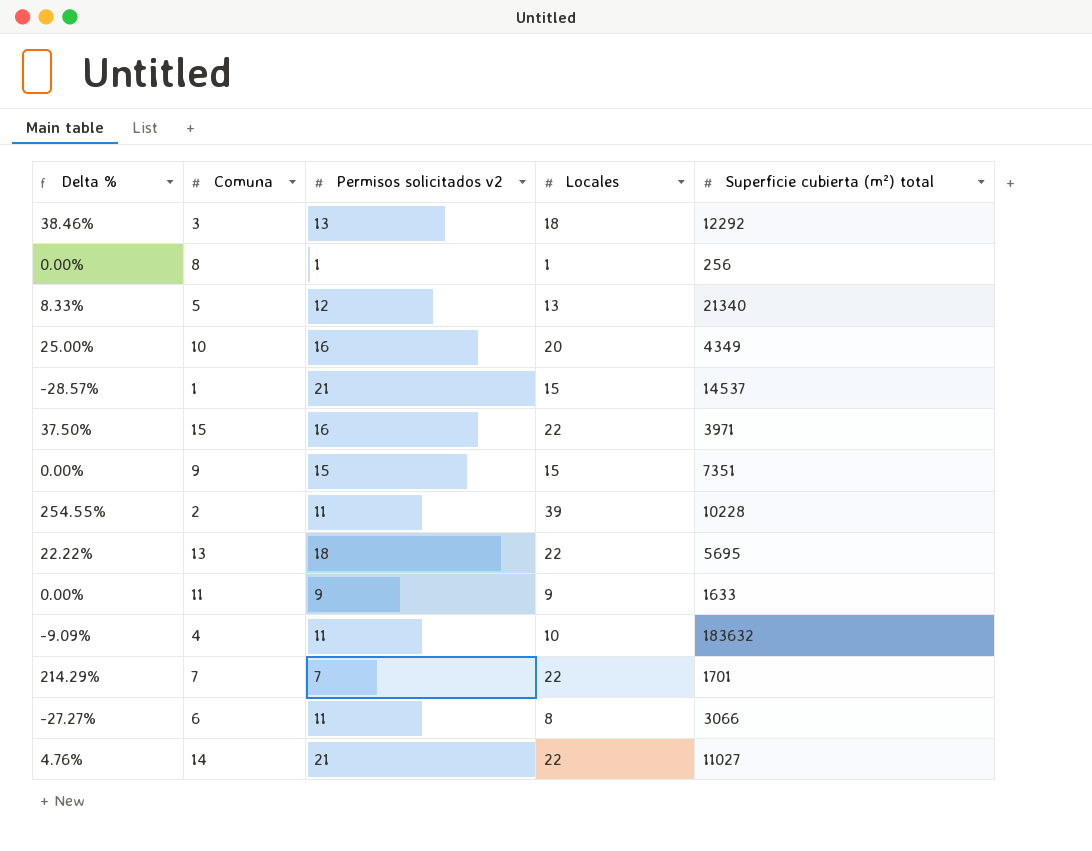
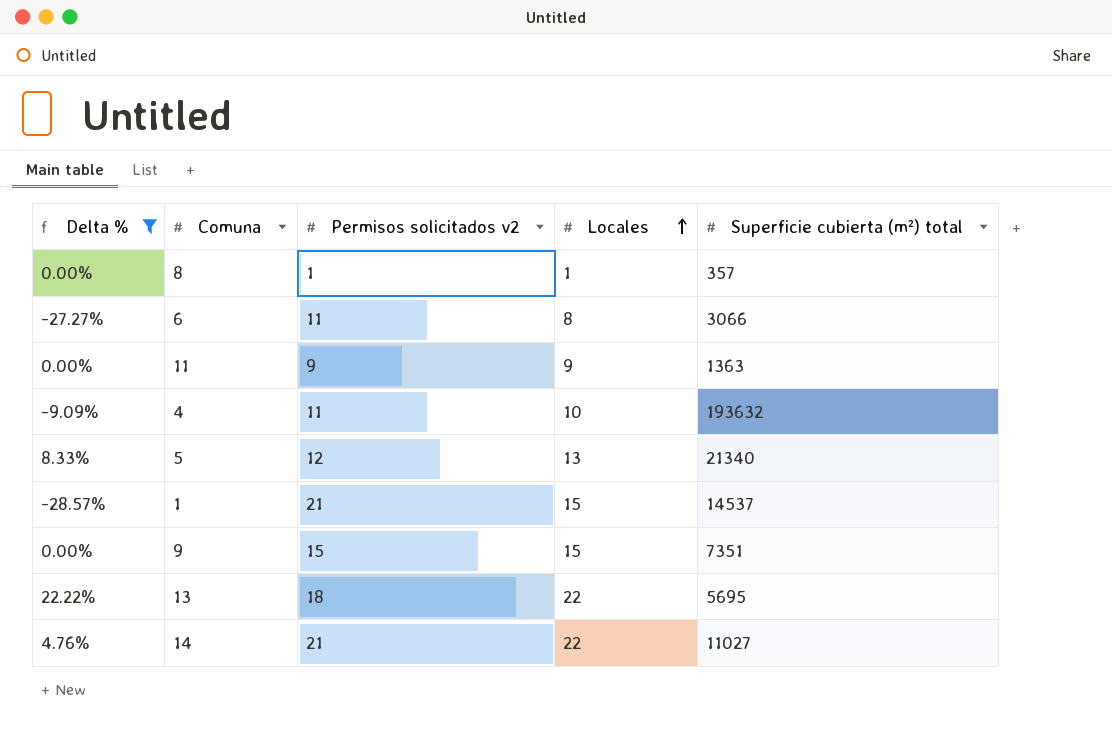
filter: none -> Delta % <= 22.22%
row order: none -> Locales ascending
8 | Superficie cubierta (m²) total: 256 -> 357
11 | Superficie cubierta (m²) total: 1633 -> 1363
4 | Superficie cubierta (m²) total: 183632 -> 193632

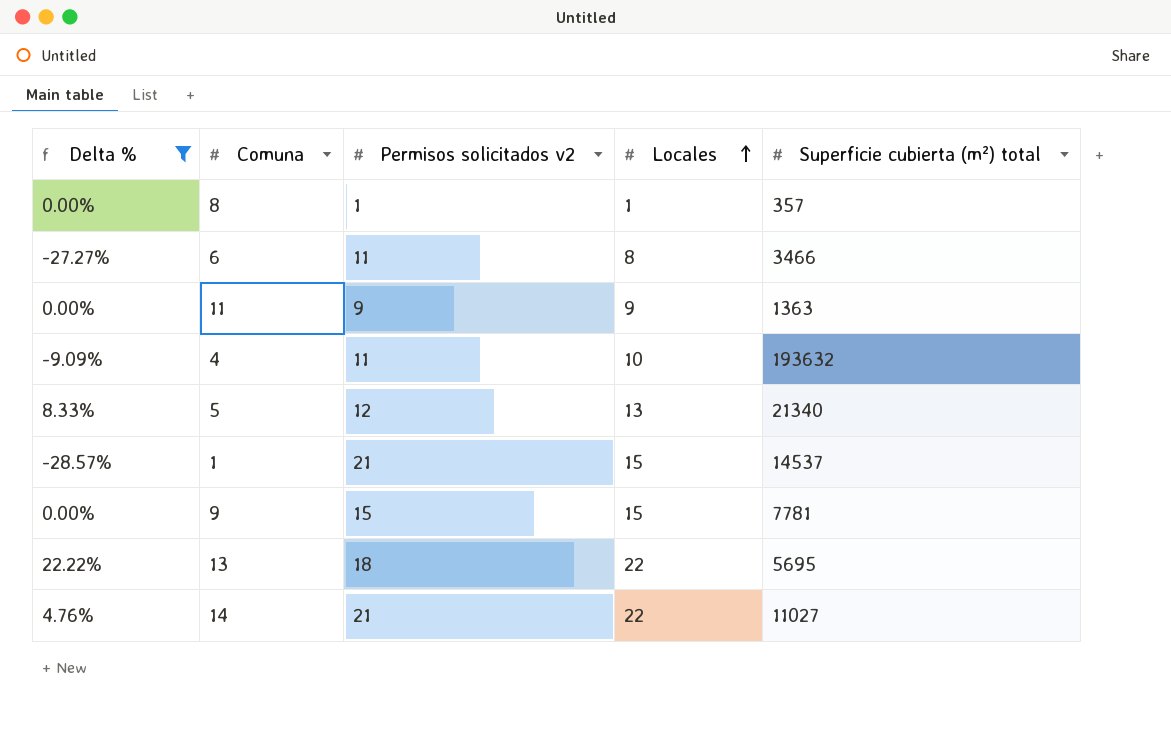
6 | Superficie cubierta (m²) total: 3066 -> 3466
9 | Superficie cubierta (m²) total: 7351 -> 7781

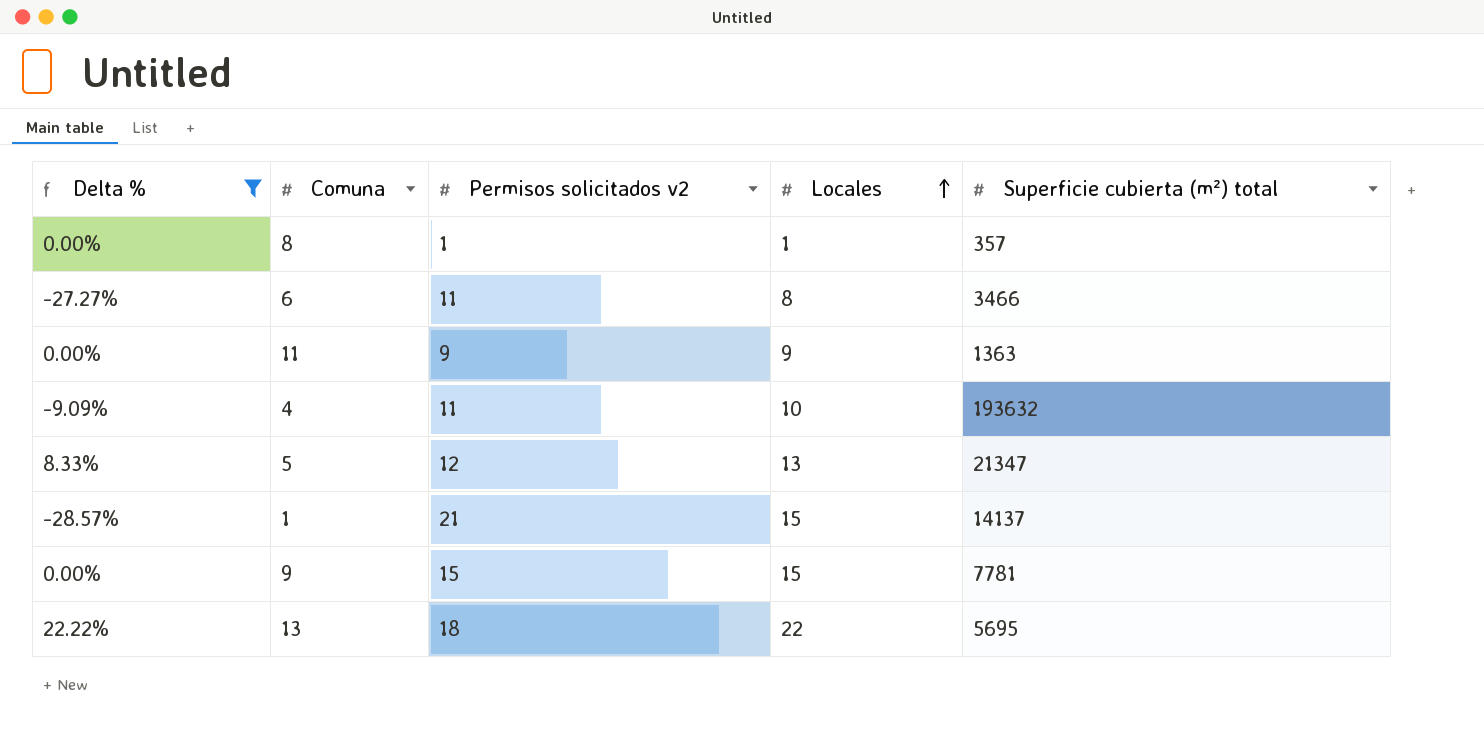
row 14: 4.76% | 21 | 22 | 11027 -> none
5 | Superficie cubierta (m²) total: 21340 -> 21347
1 | Superficie cubierta (m²) total: 14537 -> 14137

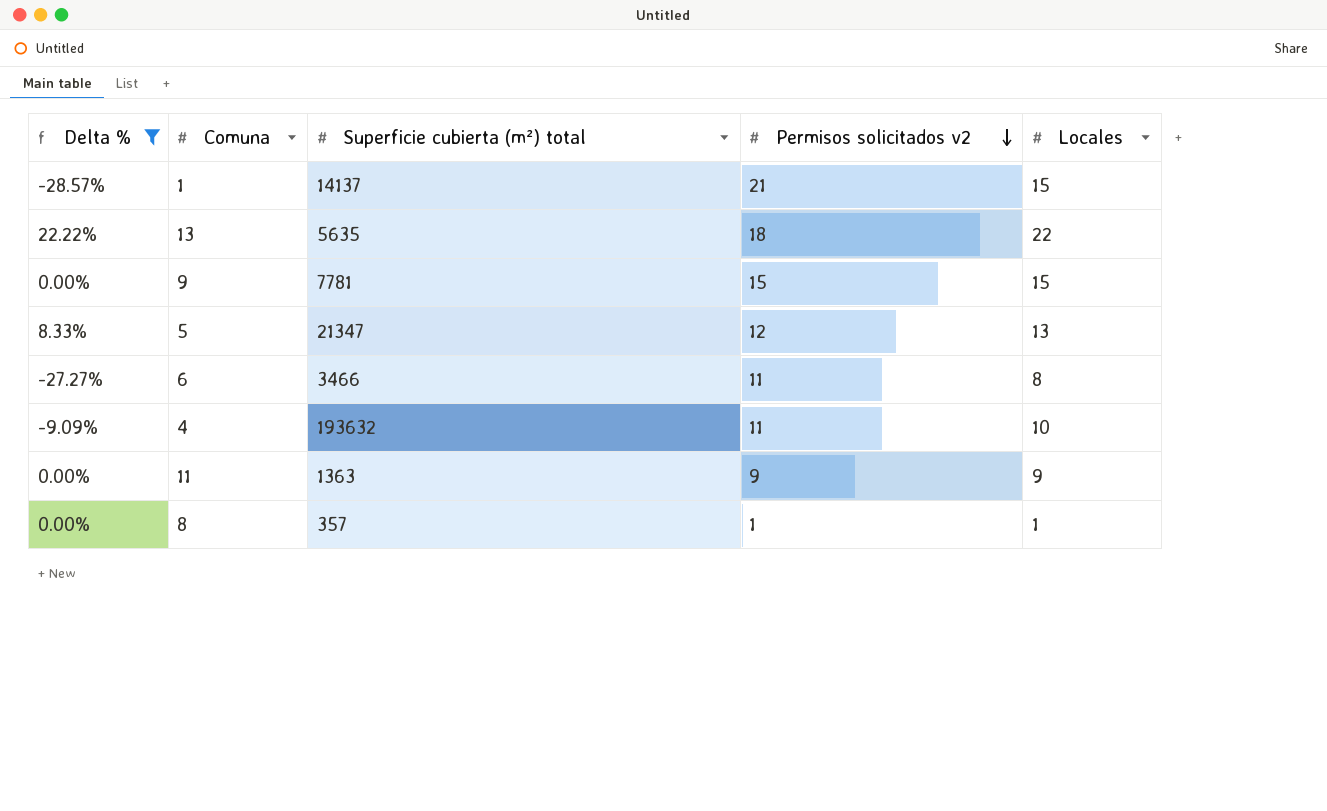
row order: Locales ascending -> Permisos solicitados v2 descending
column Superficie cubierta (m²) total | position: 5 -> 3
13 | Superficie cubierta (m²) total: 5695 -> 5635

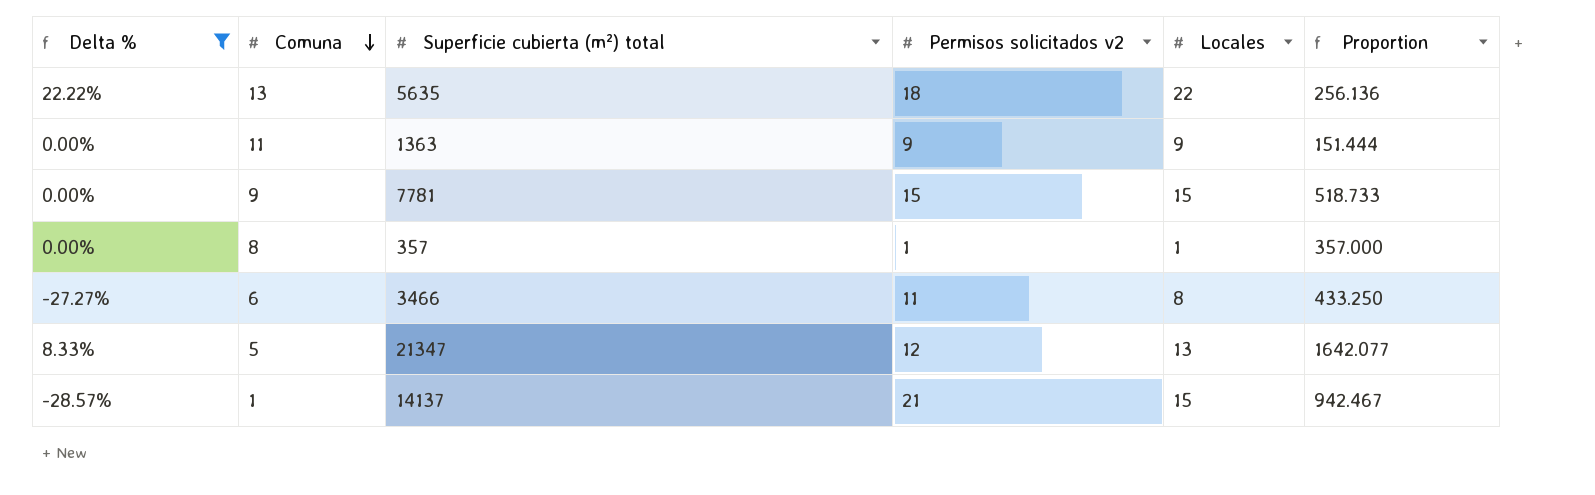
row order: Permisos solicitados v2 descending -> Comuna descending
column Proportion | formula: none -> [Superficie cubierta (m²) total] / [Locales]
row 4: -9.09% | 193632 | 11 | 10 -> none

